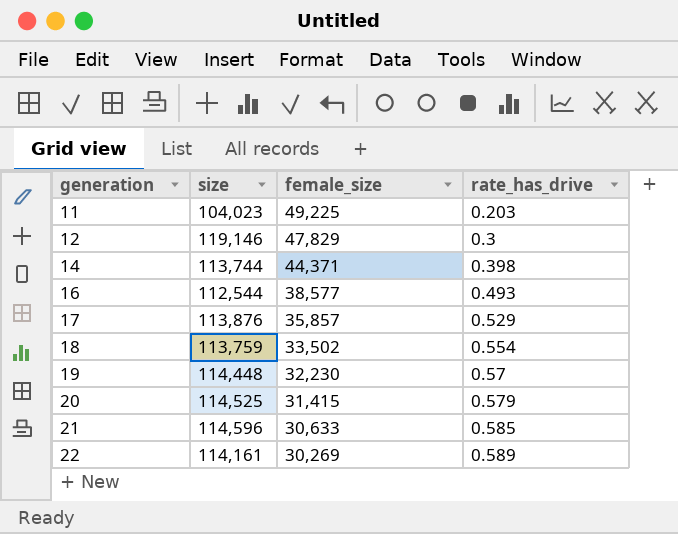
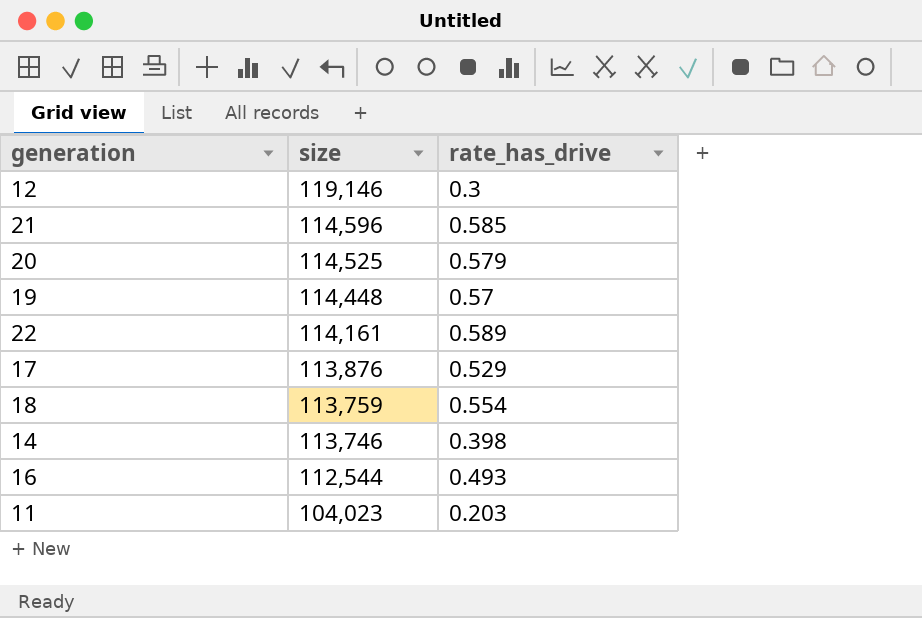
row order: generation ascending -> size descending
column female_size | position: 3 -> none
14 | size: 113,744 -> 113,746

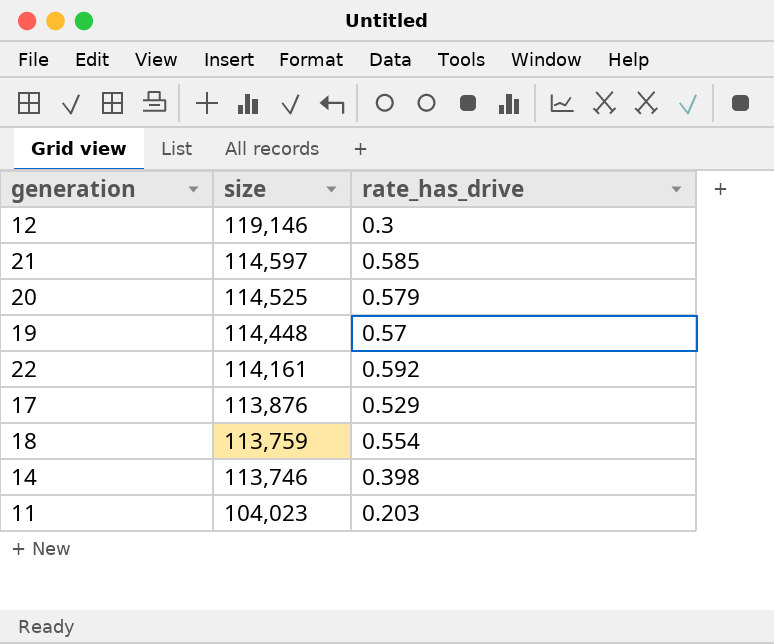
row 16: 112,544 | 0.493 -> none
21 | size: 114,596 -> 114,597
22 | rate_has_drive: 0.589 -> 0.592

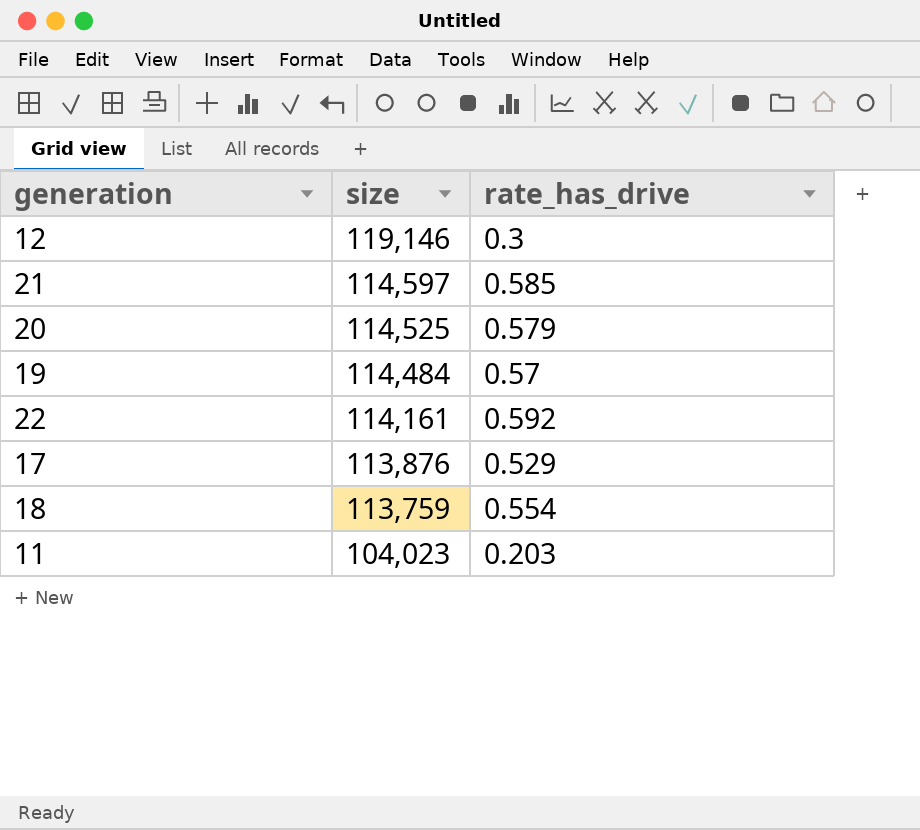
row 14: 113,746 | 0.398 -> none
19 | size: 114,448 -> 114,484

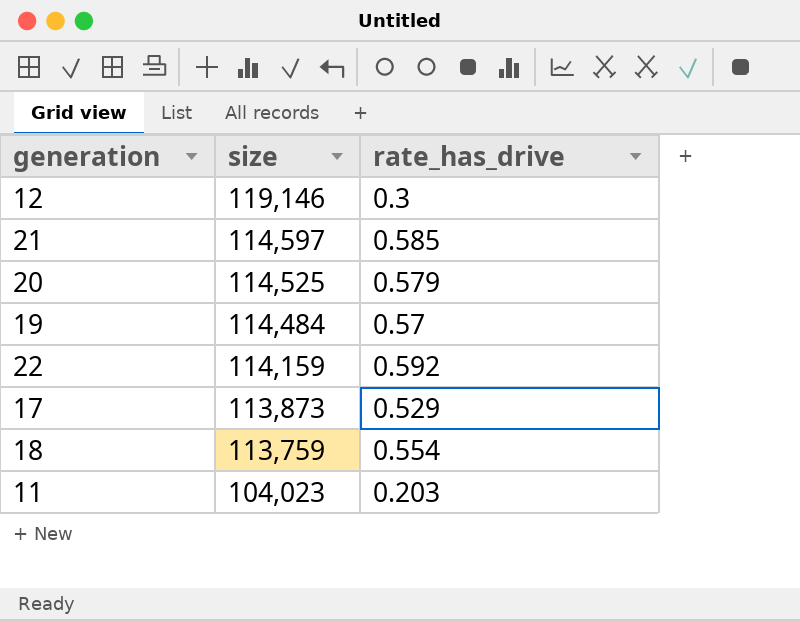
22 | size: 114,161 -> 114,159
17 | size: 113,876 -> 113,873

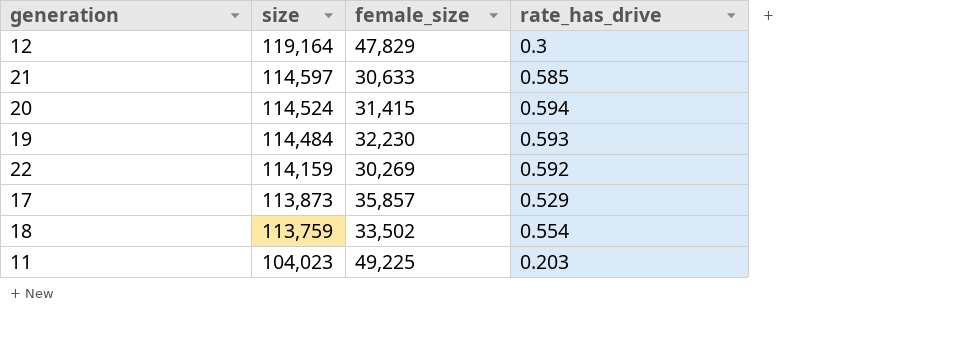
column female_size | position: none -> 3
12 | size: 119,146 -> 119,164
20 | size: 114,525 -> 114,524
20 | rate_has_drive: 0.579 -> 0.594
19 | rate_has_drive: 0.57 -> 0.593

